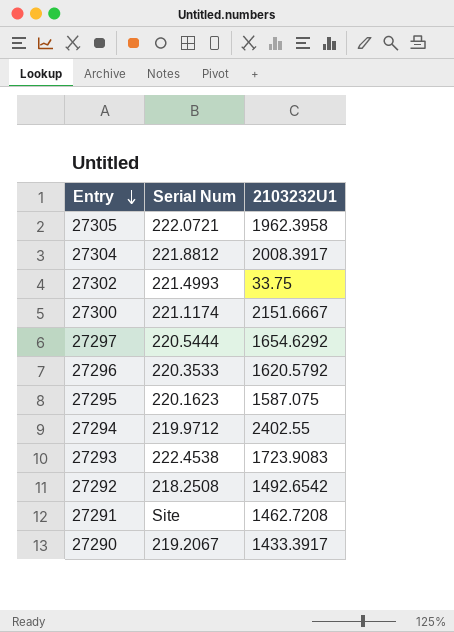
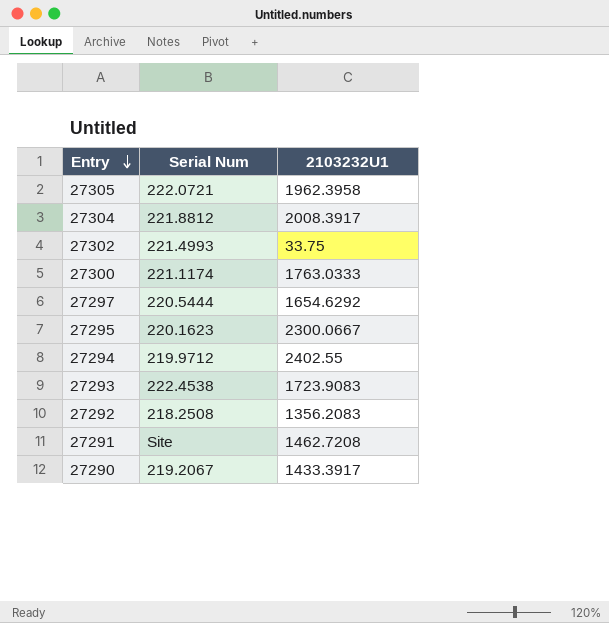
row 27296: 220.3533 | 1620.5792 -> none
27300 | 2103232U1: 2151.6667 -> 1763.0333
27295 | 2103232U1: 1587.075 -> 2300.0667
27292 | 2103232U1: 1492.6542 -> 1356.2083

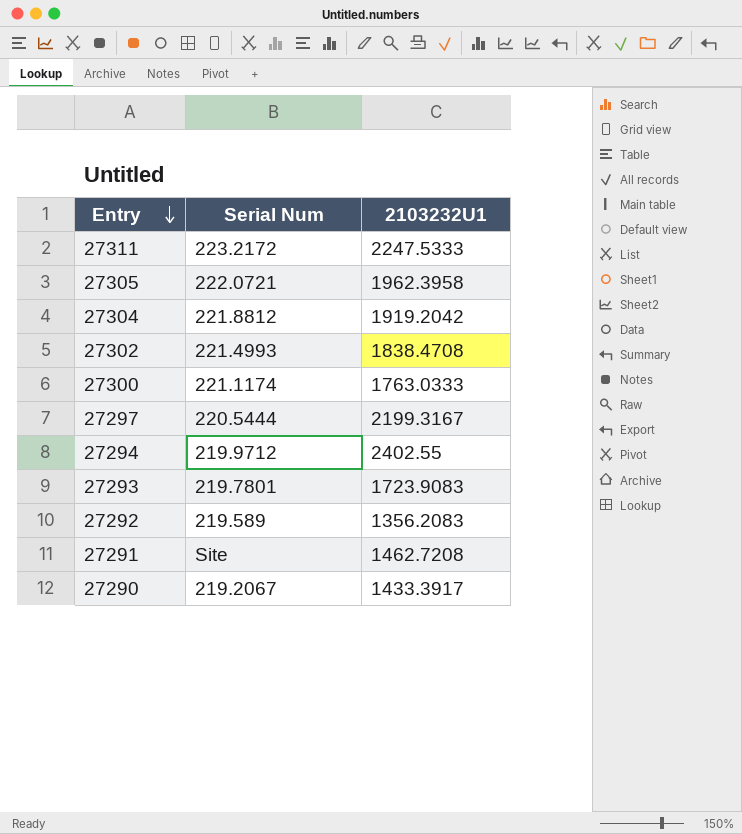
row 27295: 220.1623 | 2300.0667 -> none
row 27311: none -> 223.2172 | 2247.5333
27304 | 2103232U1: 2008.3917 -> 1919.2042
27302 | 2103232U1: 33.75 -> 1838.4708
27297 | 2103232U1: 1654.6292 -> 2199.3167
27293 | Serial Num: 222.4538 -> 219.7801
27292 | Serial Num: 218.2508 -> 219.589

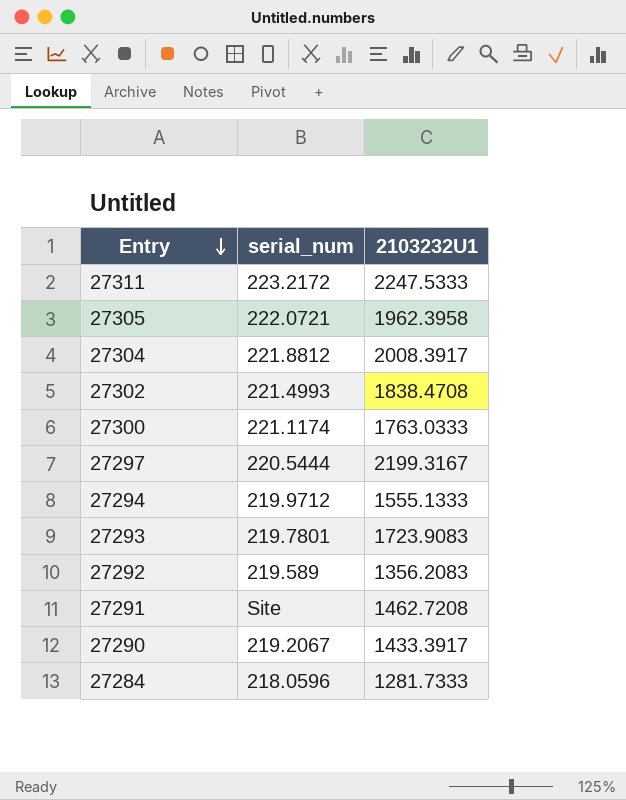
column name: Serial Num -> serial_num
27304 | 2103232U1: 1919.2042 -> 2008.3917
27294 | 2103232U1: 2402.55 -> 1555.1333
row 27284: none -> 218.0596 | 1281.7333

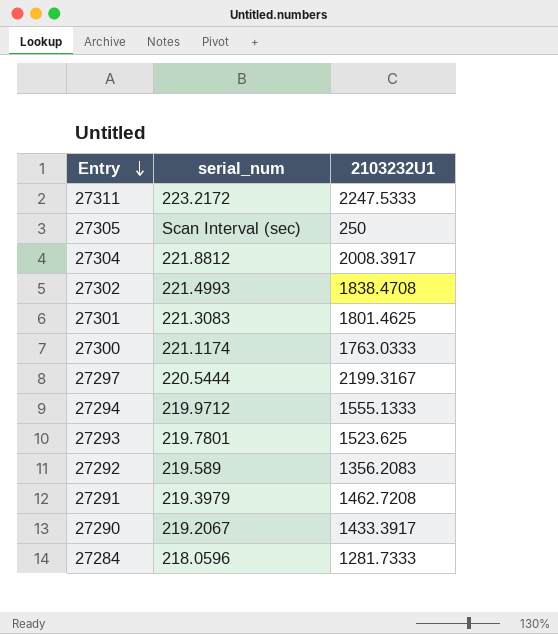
27305 | serial_num: 222.0721 -> Scan Interval (sec)
27305 | 2103232U1: 1962.3958 -> 250
row 27301: none -> 221.3083 | 1801.4625
27293 | 2103232U1: 1723.9083 -> 1523.625
27291 | serial_num: Site -> 219.3979

